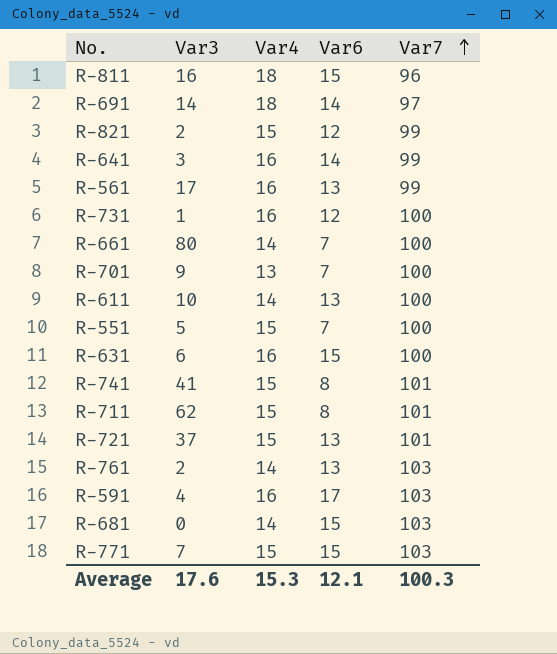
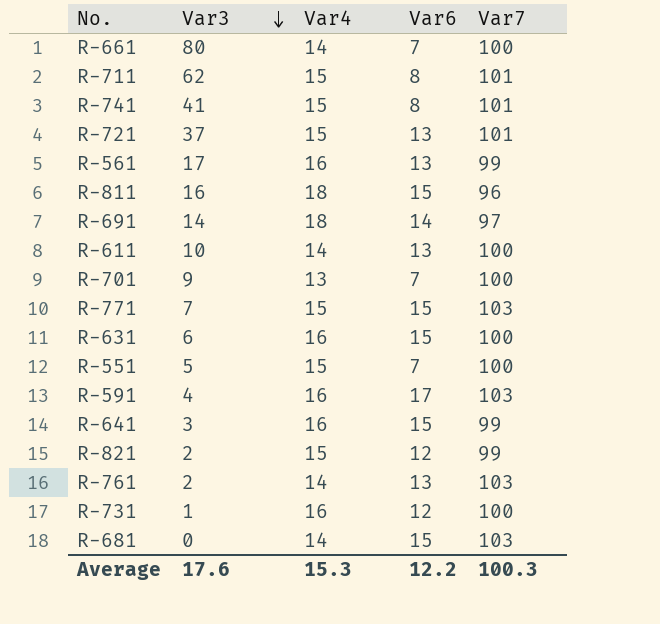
row order: Var7 ascending -> Var3 descending
R-641 | Var6: 14 -> 15
Average | Var6: 12.1 -> 12.2

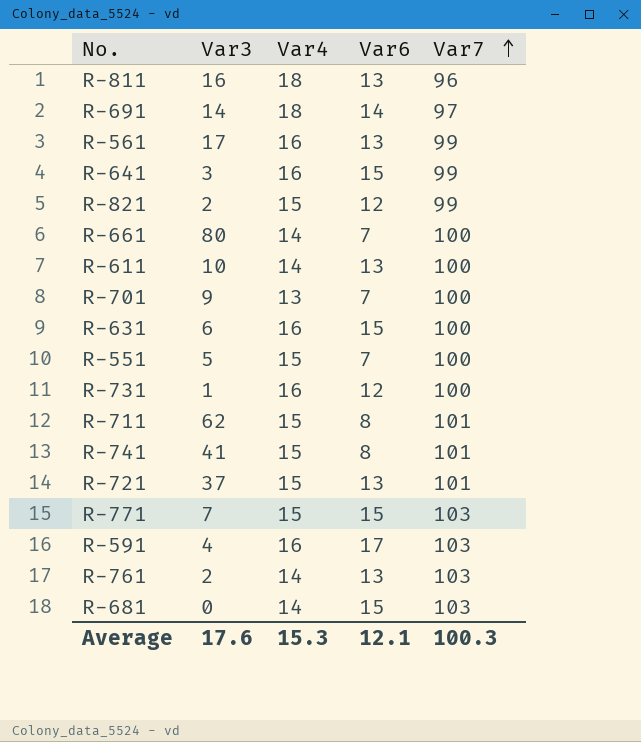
row order: Var3 descending -> Var7 ascending
R-811 | Var6: 15 -> 13
Average | Var6: 12.2 -> 12.1

